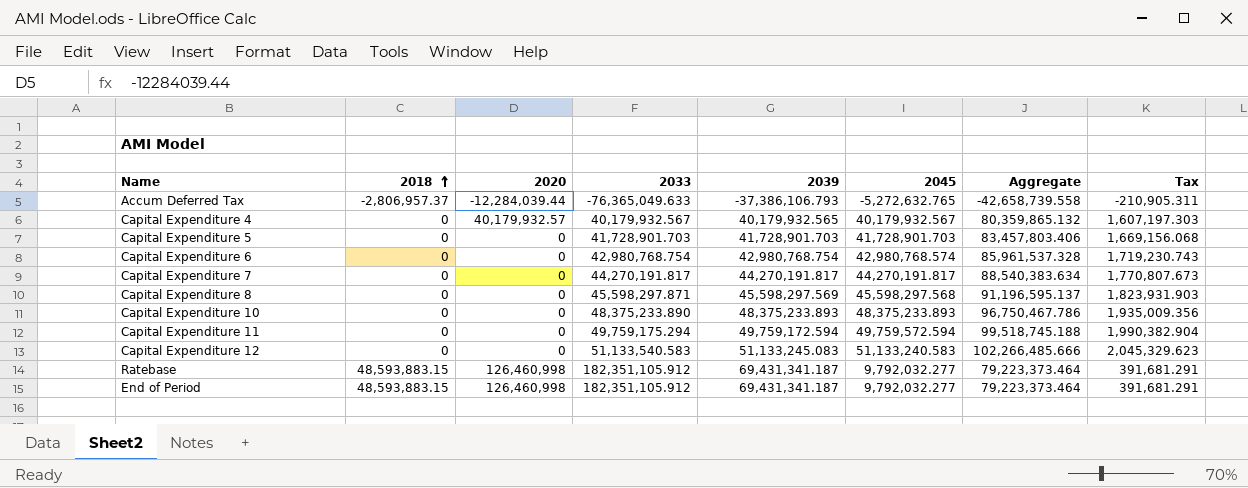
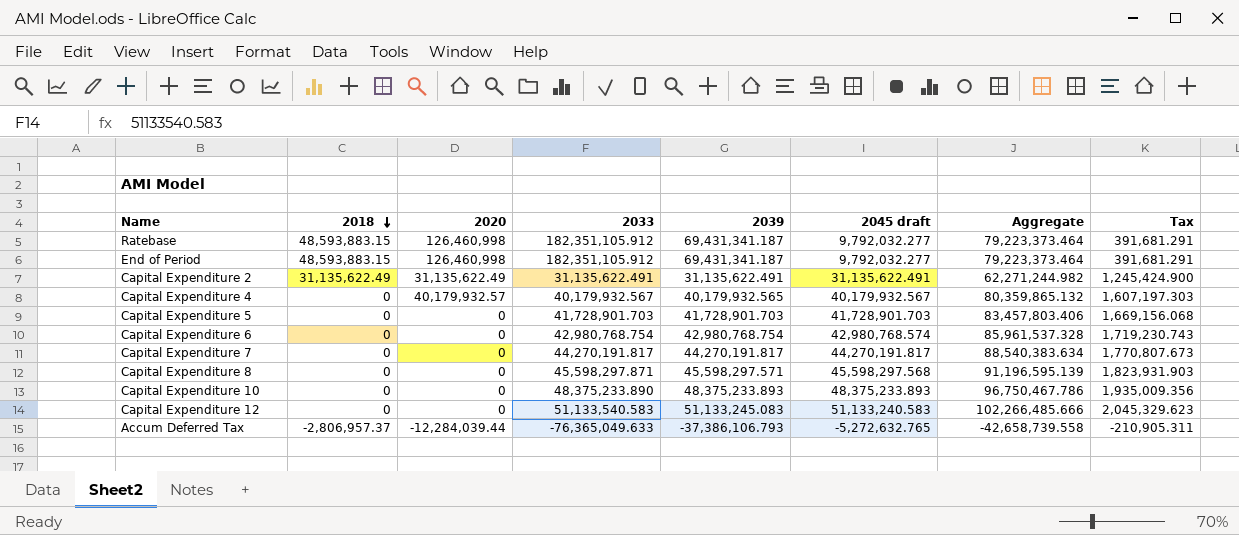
row order: 2018 ascending -> 2018 descending
column name: 2045 -> 2045 draft
row Capital Expenditure 11: 0 | 0 | 49,759,175.294 | 49,759,172.594 | 49,759,572.594 | 99,518,745.188 | 1,990,382.904 -> none
row Capital Expenditure 2: none -> 31,135,622.49 | 31,135,622.49 | 31,135,622.491 | 31,135,622.491 | 31,135,622.491 | 62,271,244.982 | 1,245,424.900
Capital Expenditure 8 | 2039: 45,598,297.569 -> 45,598,297.571
Capital Expenditure 8 | Aggregate: 91,196,595.137 -> 91,196,595.139

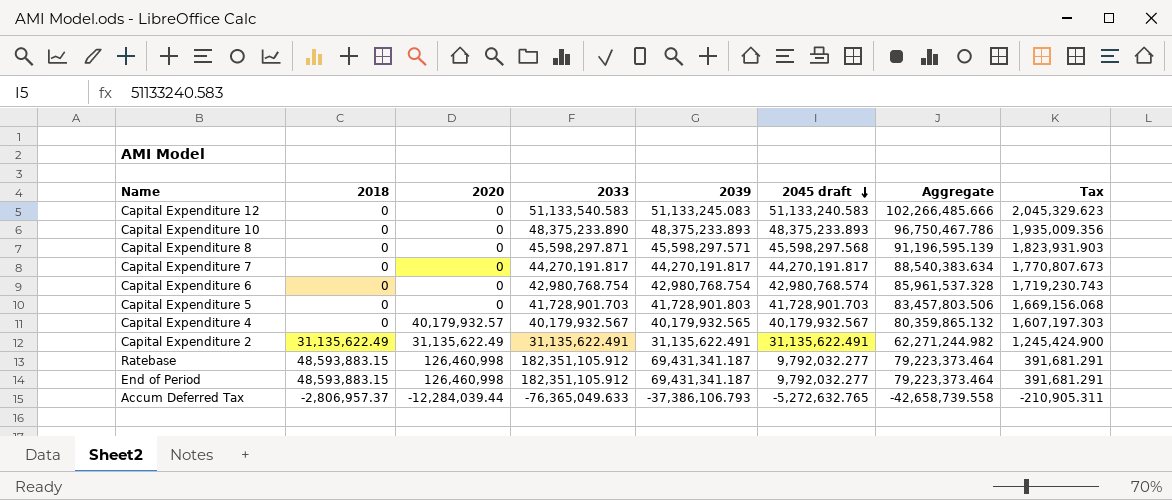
row order: 2018 descending -> 2045 draft descending
Capital Expenditure 5 | 2039: 41,728,901.703 -> 41,728,901.803
Capital Expenditure 5 | Aggregate: 83,457,803.406 -> 83,457,803.506

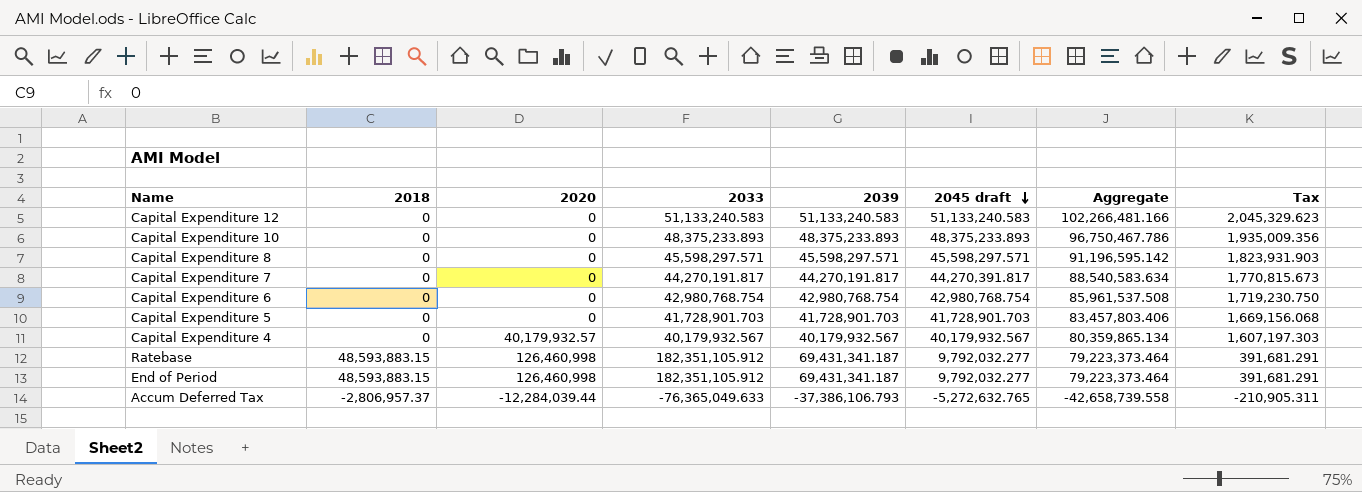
row Capital Expenditure 2: 31,135,622.49 | 31,135,622.49 | 31,135,622.491 | 31,135,622.491 | 31,135,622.491 | 62,271,244.982 | 1,245,424.900 -> none
Capital Expenditure 12 | 2033: 51,133,540.583 -> 51,133,240.583
Capital Expenditure 12 | 2039: 51,133,245.083 -> 51,133,240.583
Capital Expenditure 12 | Aggregate: 102,266,485.666 -> 102,266,481.166
Capital Expenditure 10 | 2033: 48,375,233.890 -> 48,375,233.893
Capital Expenditure 8 | 2033: 45,598,297.871 -> 45,598,297.571
Capital Expenditure 8 | 2045 draft: 45,598,297.568 -> 45,598,297.571
Capital Expenditure 8 | Aggregate: 91,196,595.139 -> 91,196,595.142
Capital Expenditure 7 | 2045 draft: 44,270,191.817 -> 44,270,391.817
Capital Expenditure 7 | Aggregate: 88,540,383.634 -> 88,540,583.634
Capital Expenditure 7 | Tax: 1,770,807.673 -> 1,770,815.673
Capital Expenditure 6 | 2045 draft: 42,980,768.574 -> 42,980,768.754
Capital Expenditure 6 | Aggregate: 85,961,537.328 -> 85,961,537.508
Capital Expenditure 6 | Tax: 1,719,230.743 -> 1,719,230.750
Capital Expenditure 5 | 2039: 41,728,901.803 -> 41,728,901.703
Capital Expenditure 5 | Aggregate: 83,457,803.506 -> 83,457,803.406
Capital Expenditure 4 | 2039: 40,179,932.565 -> 40,179,932.567
Capital Expenditure 4 | Aggregate: 80,359,865.132 -> 80,359,865.134

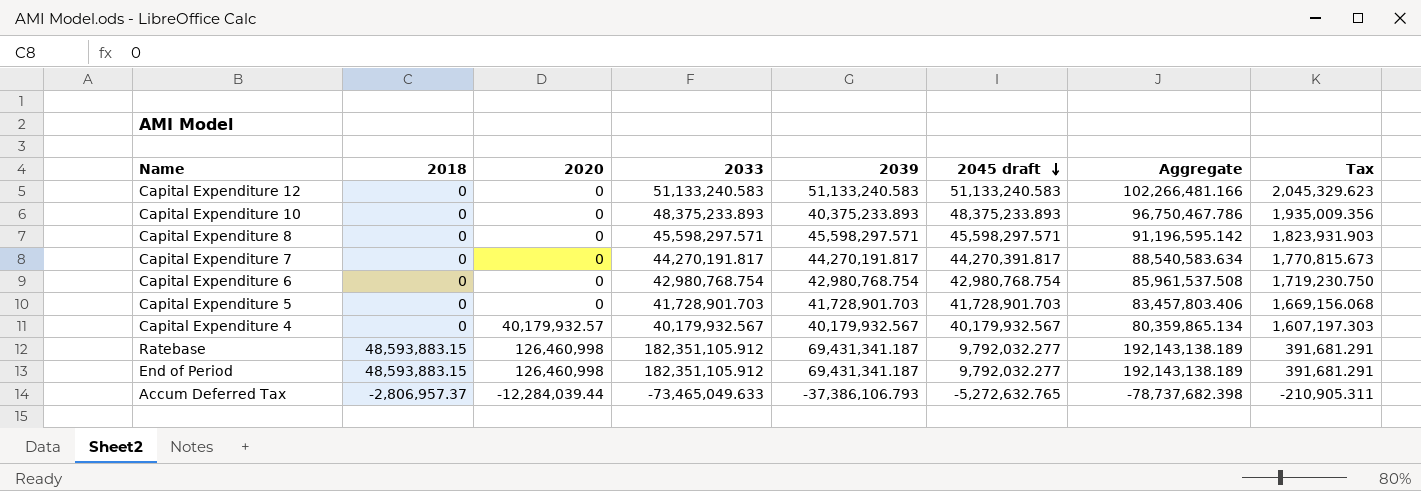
column Aggregate | formula: [2039] + [2045 draft] -> [2033] + [2045 draft]
Capital Expenditure 10 | 2039: 48,375,233.893 -> 40,375,233.893
Accum Deferred Tax | 2033: -76,365,049.633 -> -73,465,049.633

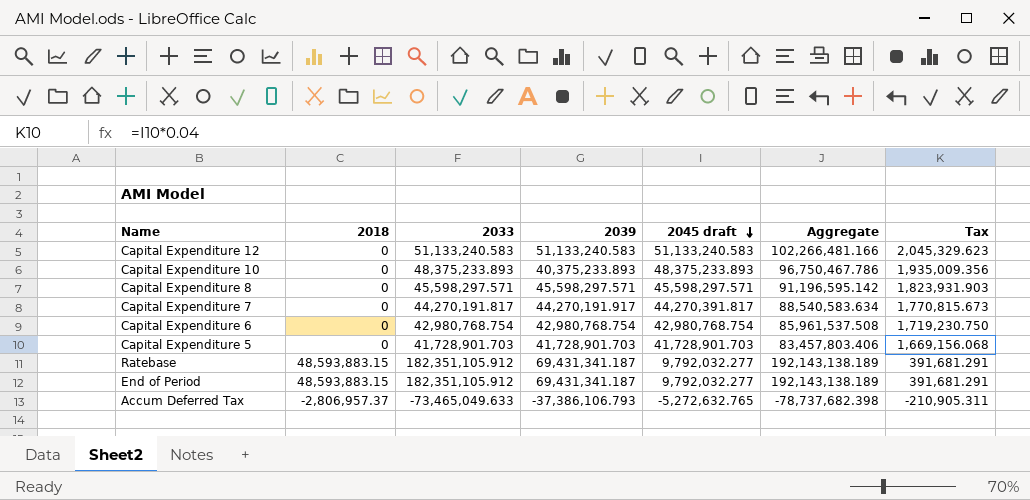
column 2020 | position: 3 -> none
row Capital Expenditure 4: 0 | 40,179,932.57 | 40,179,932.567 | 40,179,932.567 | 40,179,932.567 | 80,359,865.134 | 1,607,197.303 -> none
Capital Expenditure 7 | 2039: 44,270,191.817 -> 44,270,191.917

